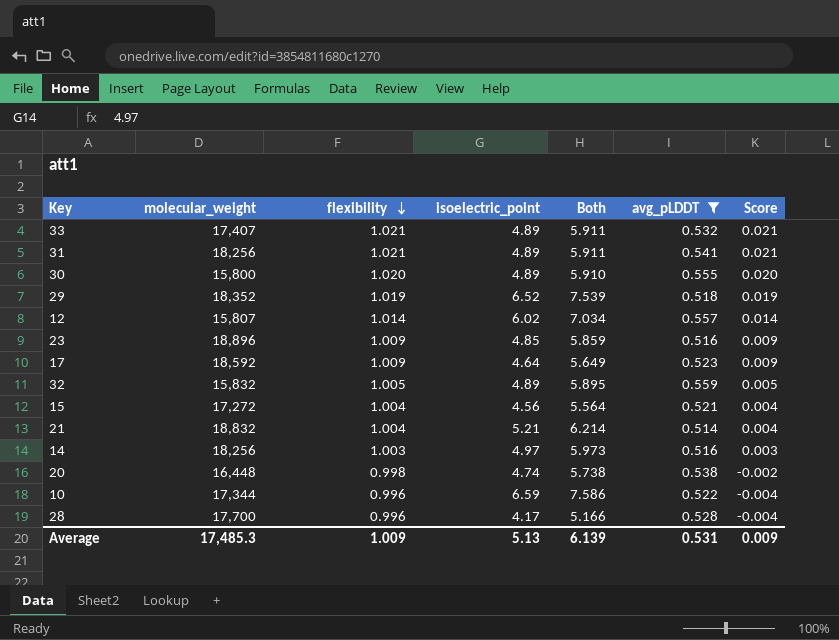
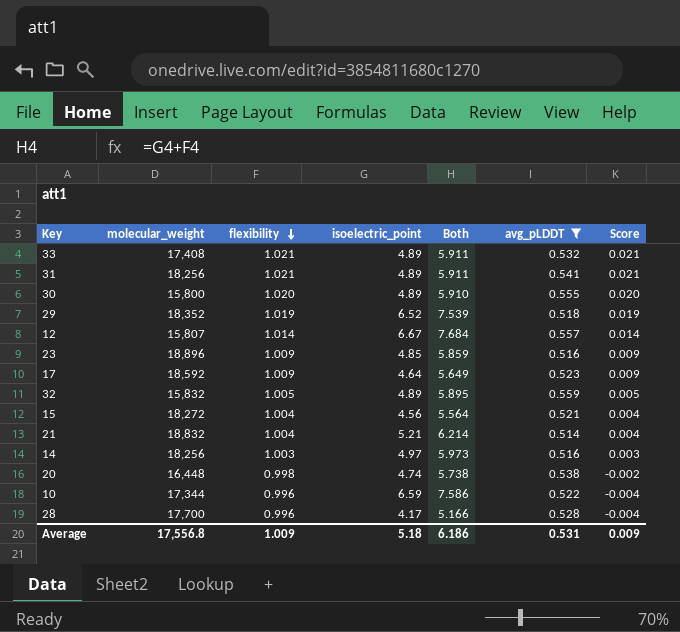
33 | molecular_weight: 17,407 -> 17,408
12 | isoelectric_point: 6.02 -> 6.67
12 | Both: 7.034 -> 7.684
15 | molecular_weight: 17,272 -> 18,272
Average | molecular_weight: 17,485.3 -> 17,556.8
Average | isoelectric_point: 5.13 -> 5.18
Average | Both: 6.139 -> 6.186

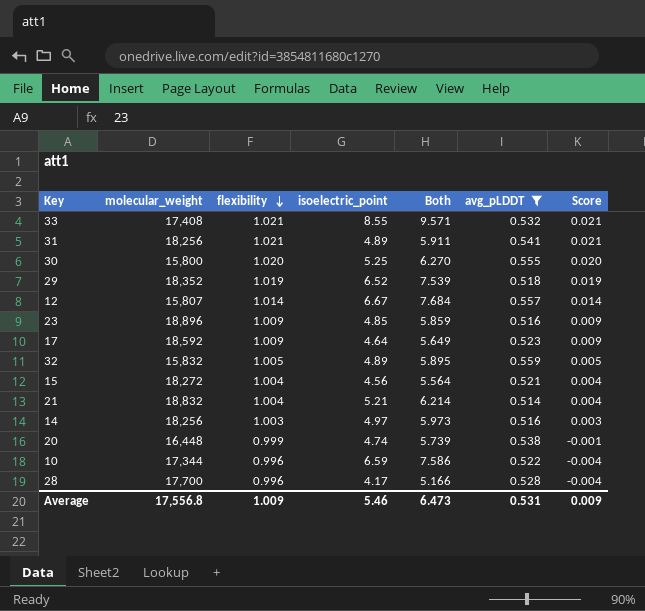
33 | isoelectric_point: 4.89 -> 8.55
33 | Both: 5.911 -> 9.571
30 | isoelectric_point: 4.89 -> 5.25
30 | Both: 5.910 -> 6.270
20 | flexibility: 0.998 -> 0.999
20 | Both: 5.738 -> 5.739
20 | Score: -0.002 -> -0.001
Average | isoelectric_point: 5.18 -> 5.46
Average | Both: 6.186 -> 6.473

